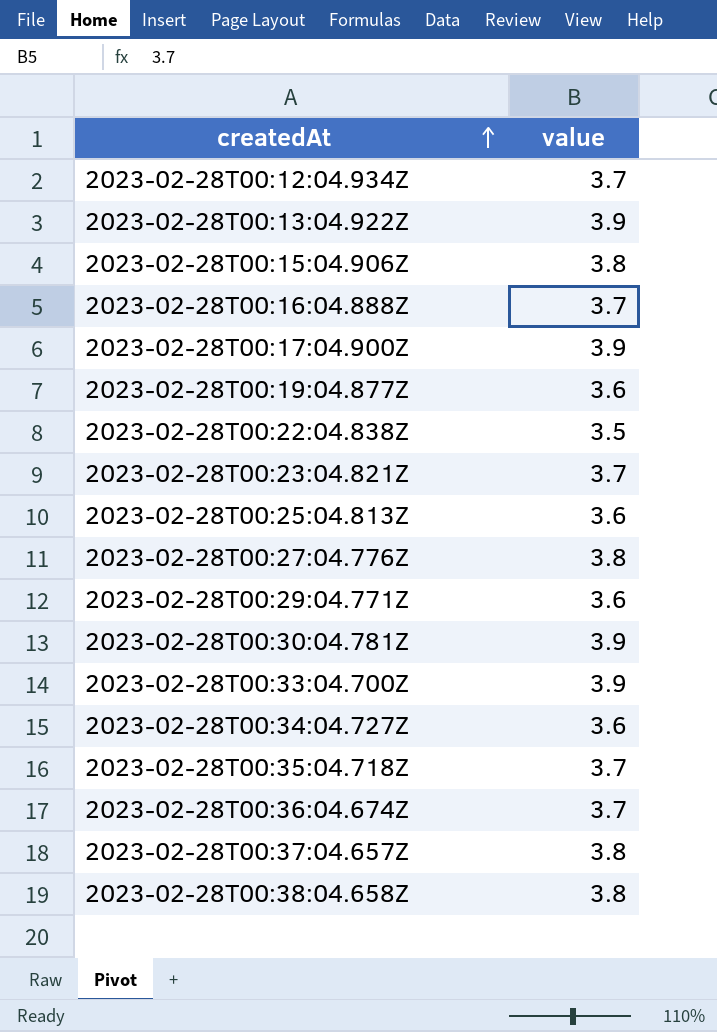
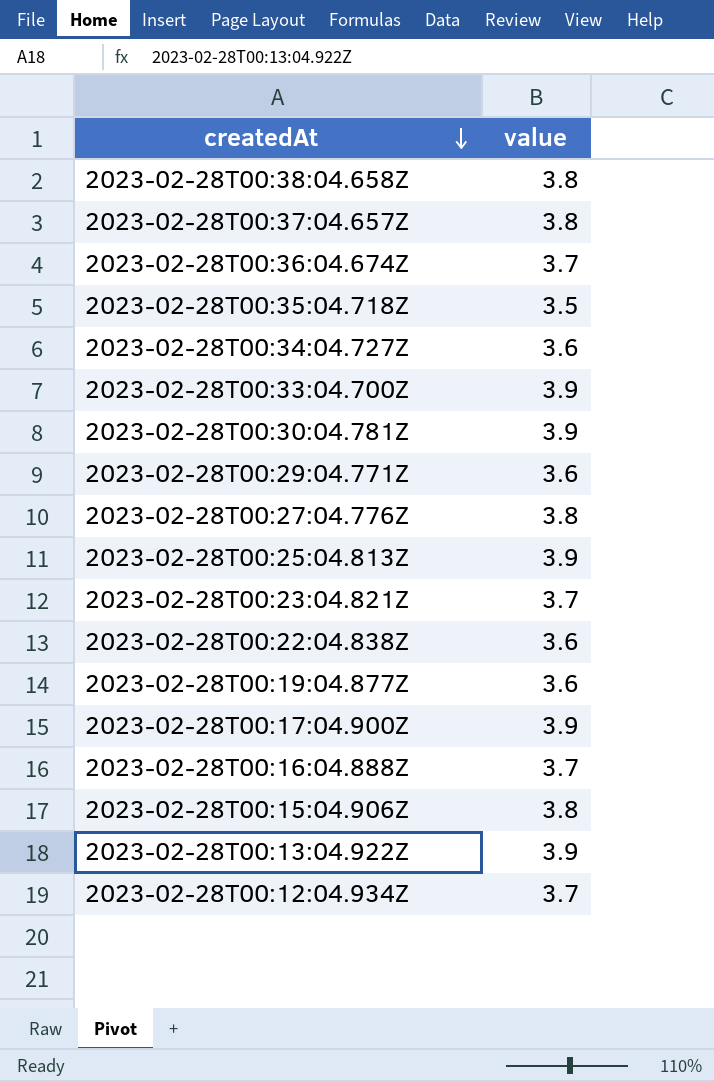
row order: createdAt ascending -> createdAt descending
2023-02-28T00:35:04.718Z | value: 3.7 -> 3.5
2023-02-28T00:25:04.813Z | value: 3.6 -> 3.9
2023-02-28T00:22:04.838Z | value: 3.5 -> 3.6

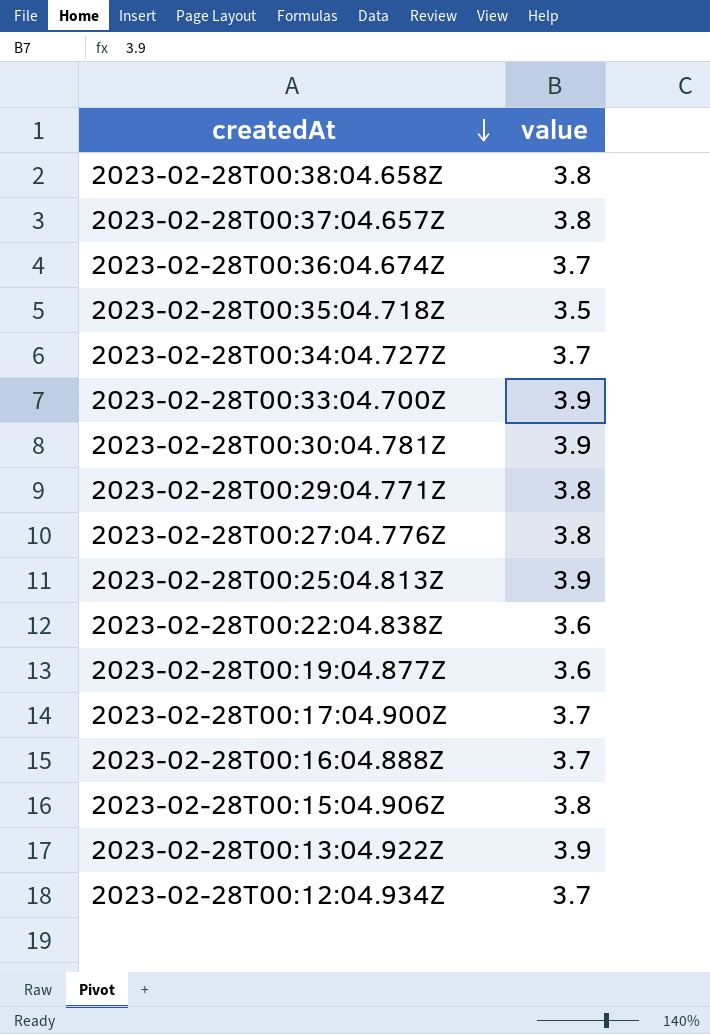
row 2023-02-28T00:23:04.821Z: 3.7 -> none
2023-02-28T00:34:04.727Z | value: 3.6 -> 3.7
2023-02-28T00:29:04.771Z | value: 3.6 -> 3.8
2023-02-28T00:17:04.900Z | value: 3.9 -> 3.7

